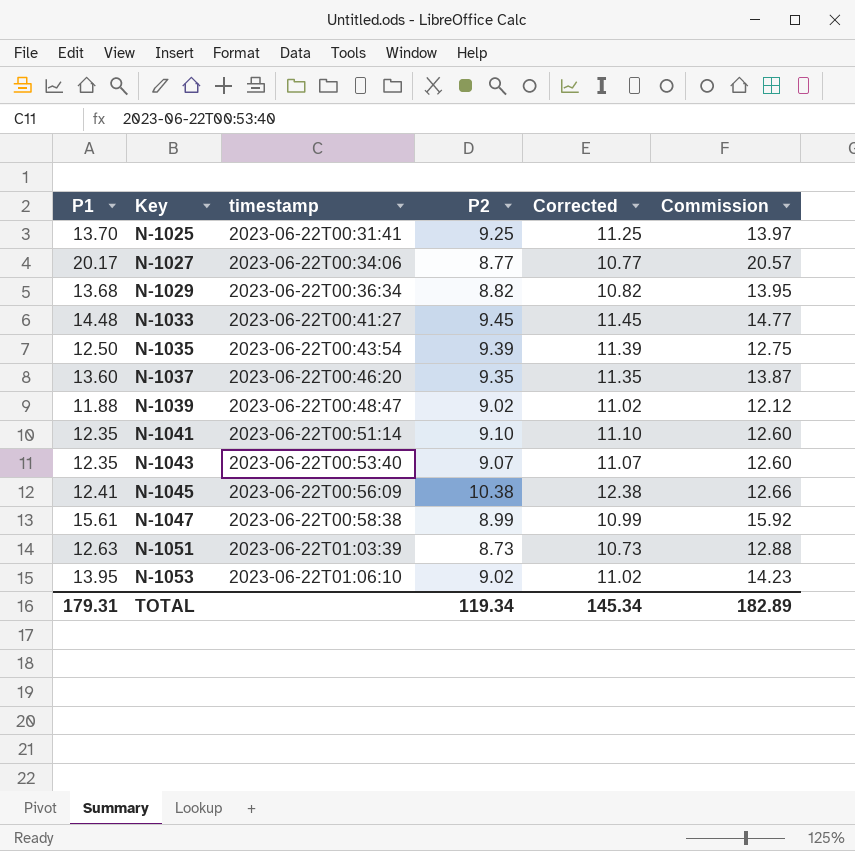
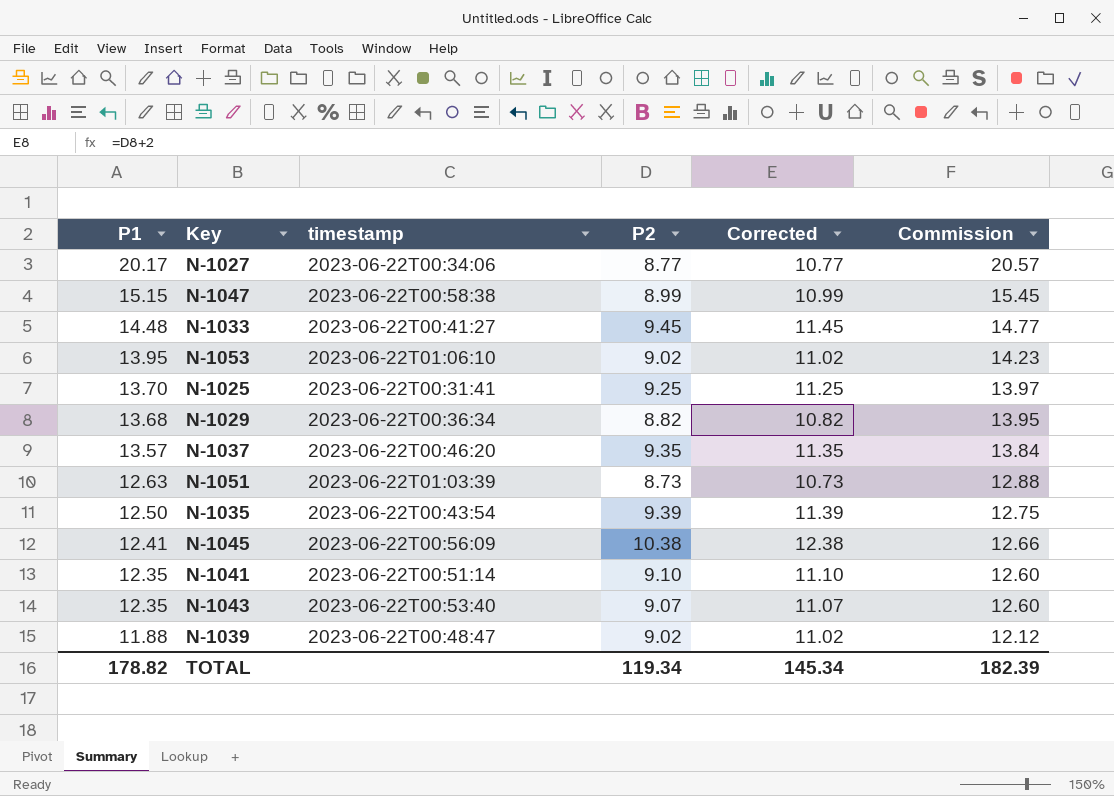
row order: Key ascending -> P1 descending
N-1047 | P1: 15.61 -> 15.15
N-1047 | Commission: 15.92 -> 15.45
N-1037 | P1: 13.60 -> 13.57
N-1037 | Commission: 13.87 -> 13.84
TOTAL | P1: 179.31 -> 178.82
TOTAL | Commission: 182.89 -> 182.39

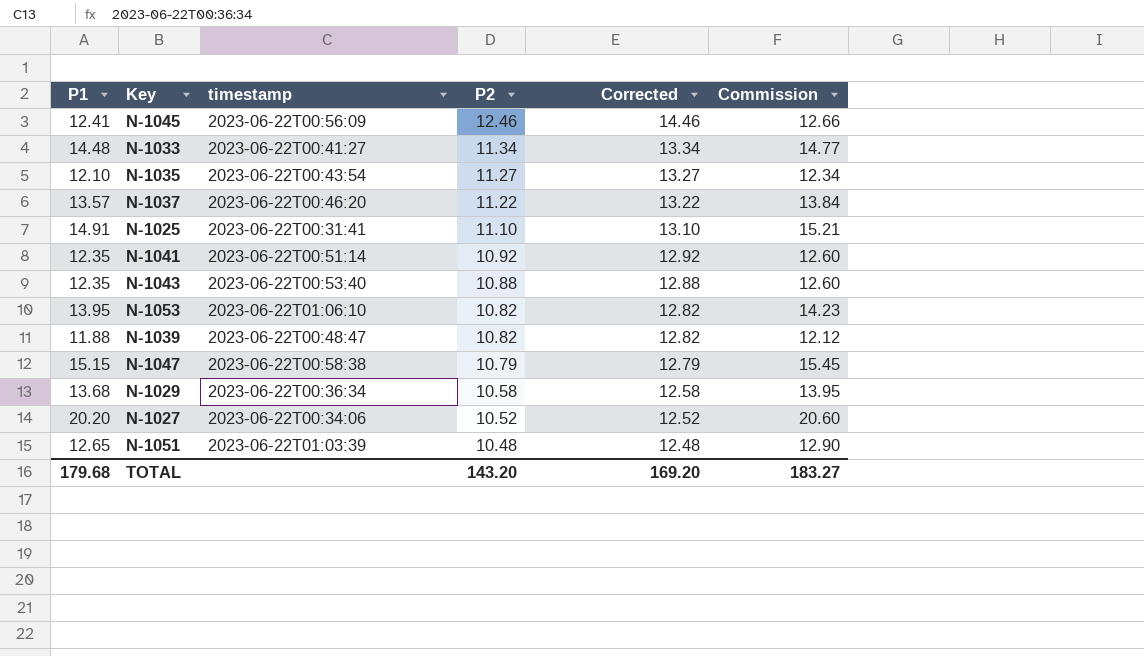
row order: P1 descending -> P2 descending
N-1045 | P2: 10.38 -> 12.46
N-1045 | Corrected: 12.38 -> 14.46
N-1033 | P2: 9.45 -> 11.34
N-1033 | Corrected: 11.45 -> 13.34
N-1035 | P1: 12.50 -> 12.10
N-1035 | P2: 9.39 -> 11.27
N-1035 | Corrected: 11.39 -> 13.27
N-1035 | Commission: 12.75 -> 12.34
N-1037 | P2: 9.35 -> 11.22
N-1037 | Corrected: 11.35 -> 13.22
N-1025 | P1: 13.70 -> 14.91
N-1025 | P2: 9.25 -> 11.10
N-1025 | Corrected: 11.25 -> 13.10
N-1025 | Commission: 13.97 -> 15.21
N-1041 | P2: 9.10 -> 10.92
N-1041 | Corrected: 11.10 -> 12.92
N-1043 | P2: 9.07 -> 10.88
N-1043 | Corrected: 11.07 -> 12.88
N-1053 | P2: 9.02 -> 10.82
N-1053 | Corrected: 11.02 -> 12.82
N-1039 | P2: 9.02 -> 10.82
N-1039 | Corrected: 11.02 -> 12.82
N-1047 | P2: 8.99 -> 10.79
N-1047 | Corrected: 10.99 -> 12.79
N-1029 | P2: 8.82 -> 10.58
N-1029 | Corrected: 10.82 -> 12.58
N-1027 | P1: 20.17 -> 20.20
N-1027 | P2: 8.77 -> 10.52
N-1027 | Corrected: 10.77 -> 12.52
N-1027 | Commission: 20.57 -> 20.60
N-1051 | P1: 12.63 -> 12.65
N-1051 | P2: 8.73 -> 10.48
N-1051 | Corrected: 10.73 -> 12.48
N-1051 | Commission: 12.88 -> 12.90
TOTAL | P1: 178.82 -> 179.68
TOTAL | P2: 119.34 -> 143.20
TOTAL | Corrected: 145.34 -> 169.20
TOTAL | Commission: 182.39 -> 183.27

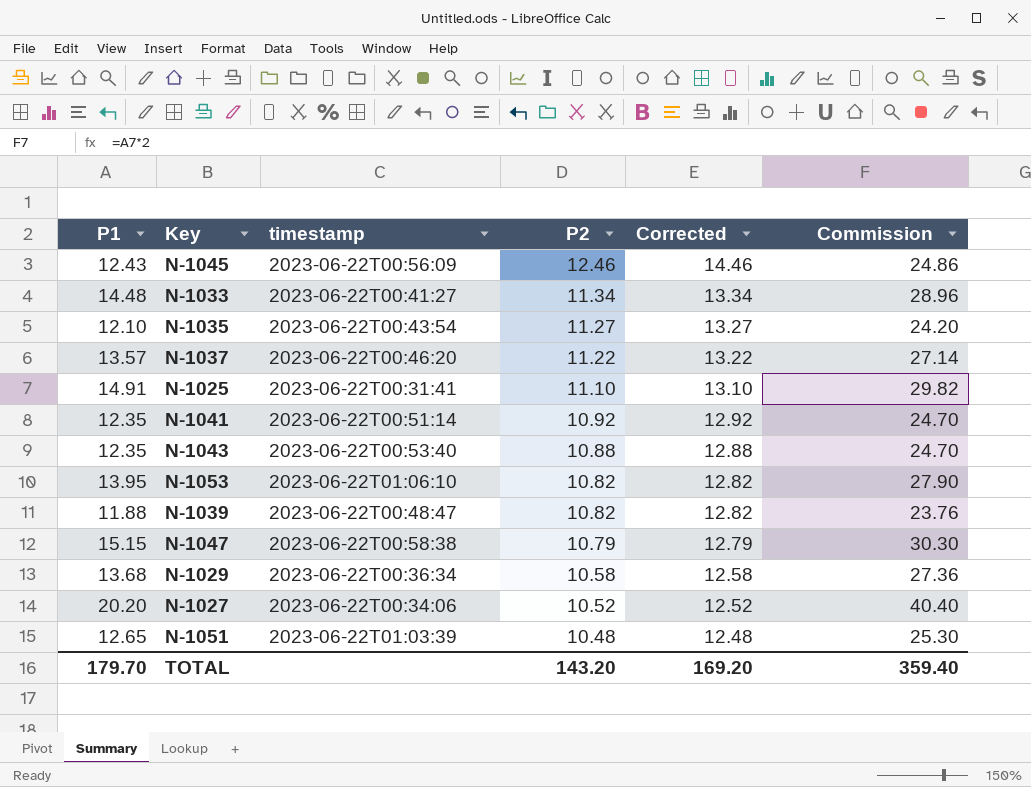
column Commission | formula: [P1] * 1.02 -> [P1] * 2
N-1045 | P1: 12.41 -> 12.43
TOTAL | P1: 179.68 -> 179.70
TOTAL | Commission: 183.27 -> 359.40

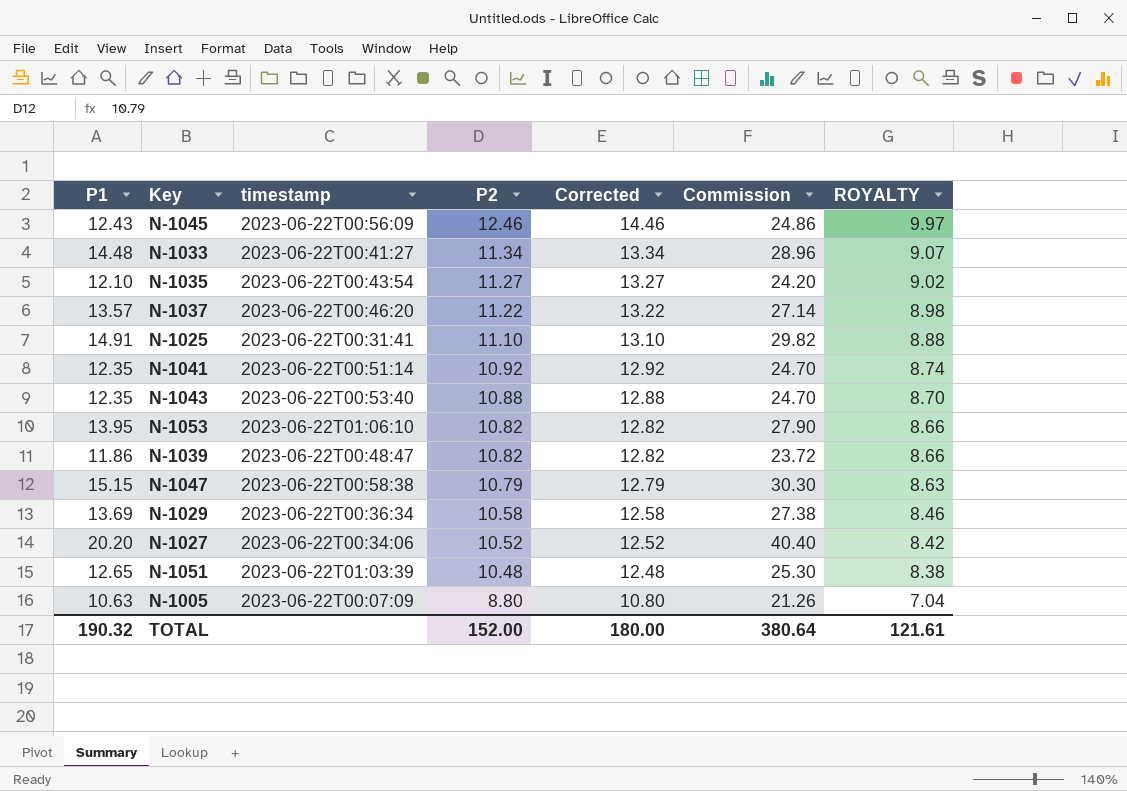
column ROYALTY | formula: none -> [P2] * 0.8
N-1039 | P1: 11.88 -> 11.86
N-1039 | Commission: 23.76 -> 23.72
N-1029 | P1: 13.68 -> 13.69
N-1029 | Commission: 27.36 -> 27.38
row N-1005: none -> 10.63 | 2023-06-22T00:07:09 | 8.80 | 10.80 | 21.26 | 7.04
TOTAL | P1: 179.70 -> 190.32
TOTAL | P2: 143.20 -> 152.00
TOTAL | Corrected: 169.20 -> 180.00
TOTAL | Commission: 359.40 -> 380.64

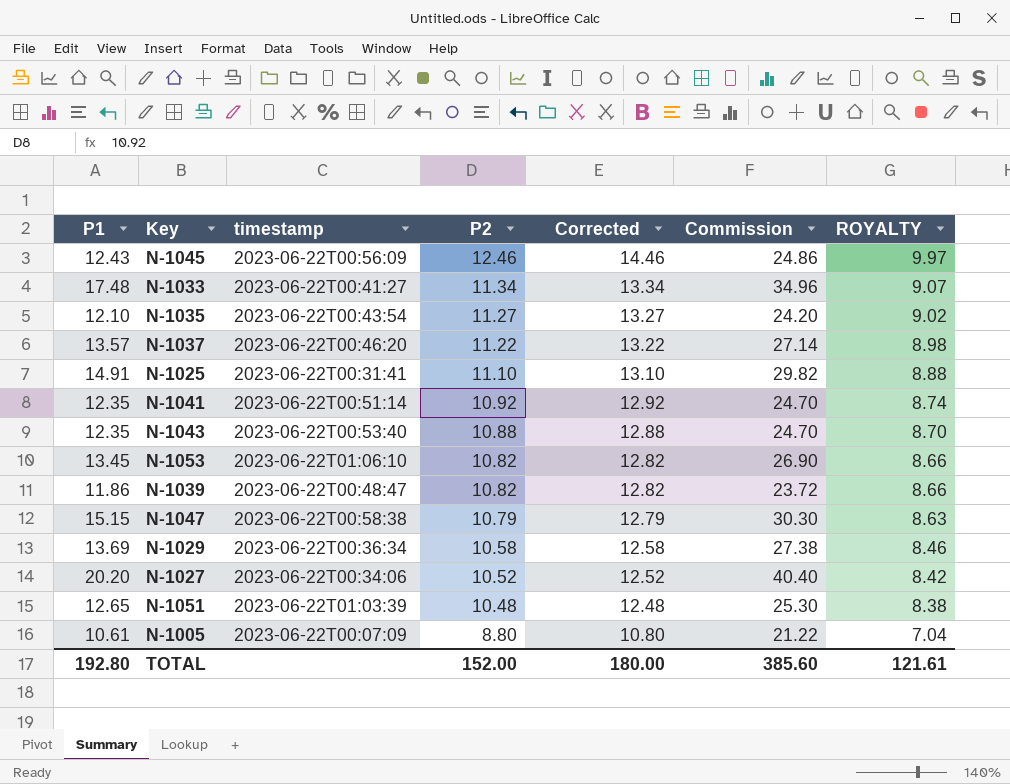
N-1033 | P1: 14.48 -> 17.48
N-1033 | Commission: 28.96 -> 34.96
N-1053 | P1: 13.95 -> 13.45
N-1053 | Commission: 27.90 -> 26.90
N-1005 | P1: 10.63 -> 10.61
N-1005 | Commission: 21.26 -> 21.22
TOTAL | P1: 190.32 -> 192.80
TOTAL | Commission: 380.64 -> 385.60

